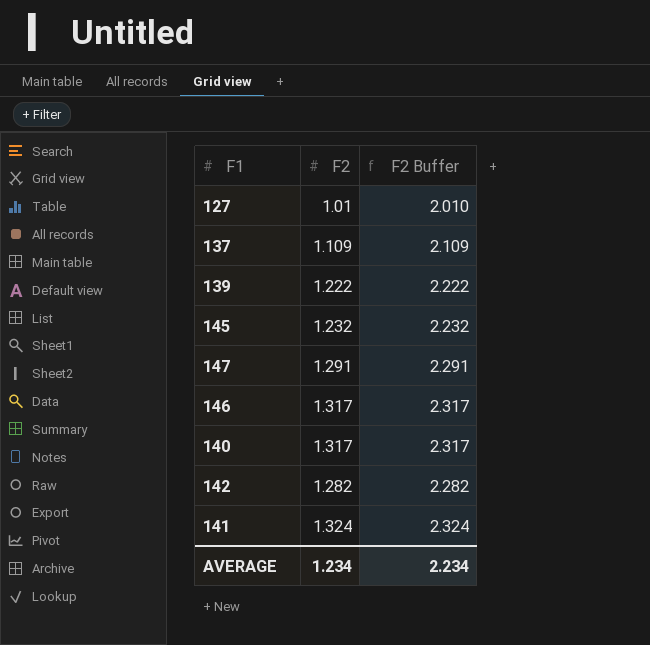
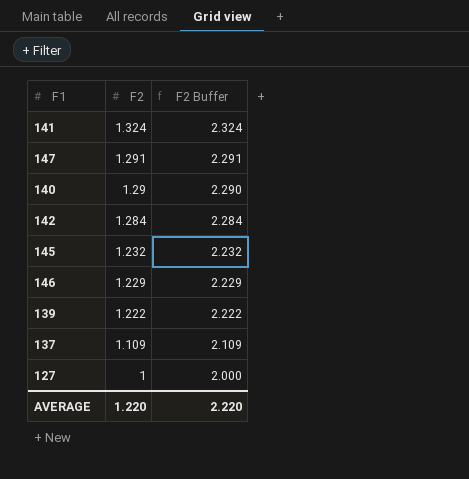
row order: none -> F2 descending
140 | F2: 1.317 -> 1.29
140 | F2 Buffer: 2.317 -> 2.290
142 | F2: 1.282 -> 1.284
142 | F2 Buffer: 2.282 -> 2.284
146 | F2: 1.317 -> 1.229
146 | F2 Buffer: 2.317 -> 2.229
127 | F2: 1.01 -> 1
127 | F2 Buffer: 2.010 -> 2.000
AVERAGE | F2: 1.234 -> 1.220
AVERAGE | F2 Buffer: 2.234 -> 2.220

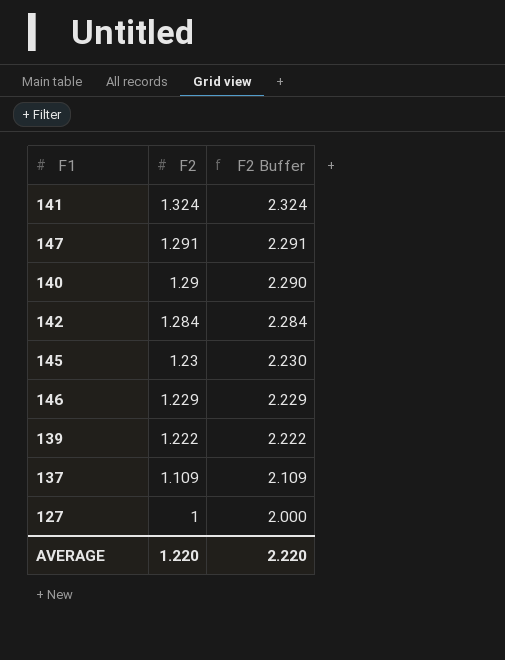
145 | F2: 1.232 -> 1.23
145 | F2 Buffer: 2.232 -> 2.230

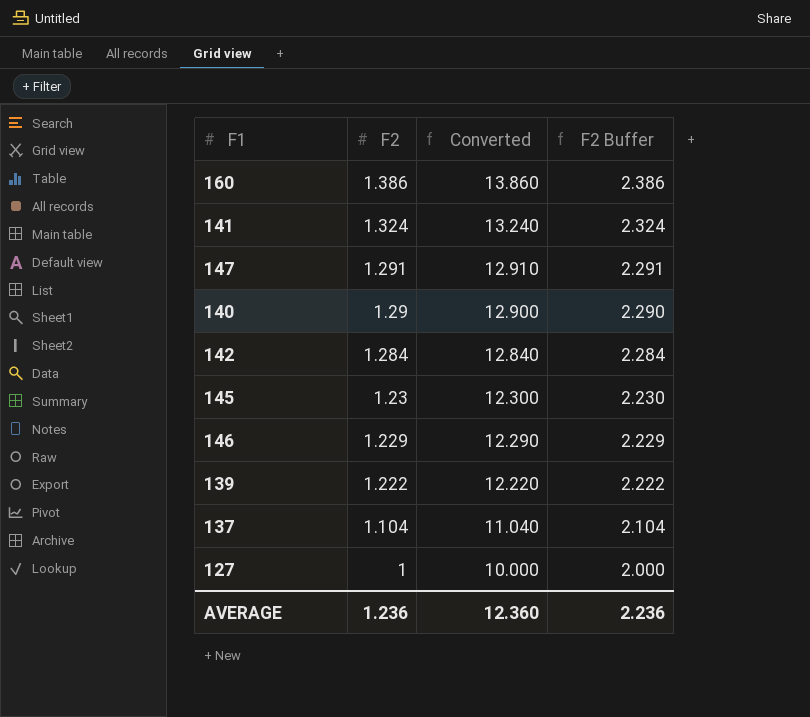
column Converted | formula: none -> [F2] * 10
row 160: none -> 1.386 | 13.860 | 2.386
137 | F2: 1.109 -> 1.104
137 | F2 Buffer: 2.109 -> 2.104
AVERAGE | F2: 1.220 -> 1.236
AVERAGE | F2 Buffer: 2.220 -> 2.236

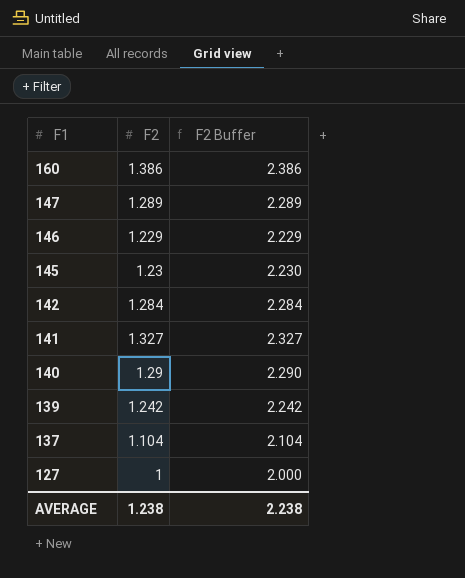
row order: F2 descending -> F1 descending
column Converted | formula: [F2] * 10 -> none
147 | F2: 1.291 -> 1.289
147 | F2 Buffer: 2.291 -> 2.289
141 | F2: 1.324 -> 1.327
141 | F2 Buffer: 2.324 -> 2.327
139 | F2: 1.222 -> 1.242
139 | F2 Buffer: 2.222 -> 2.242
AVERAGE | F2: 1.236 -> 1.238
AVERAGE | F2 Buffer: 2.236 -> 2.238

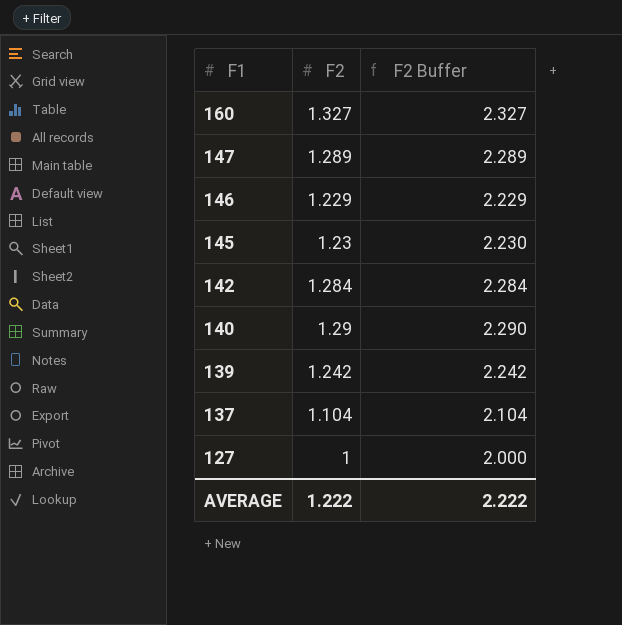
row 141: 1.327 | 2.327 -> none
160 | F2: 1.386 -> 1.327
160 | F2 Buffer: 2.386 -> 2.327
AVERAGE | F2: 1.238 -> 1.222
AVERAGE | F2 Buffer: 2.238 -> 2.222

